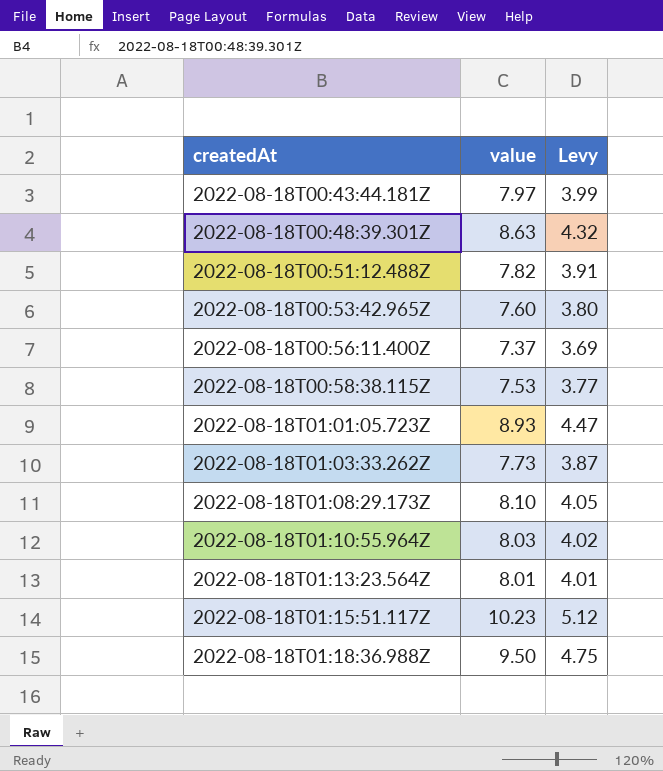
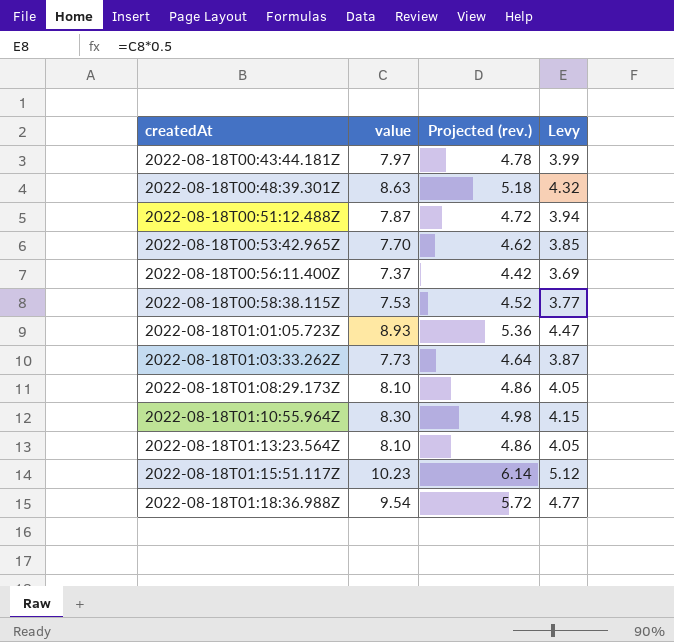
column Projected (rev.) | formula: none -> [value] * 0.6
2022-08-18T00:51:12.488Z | value: 7.82 -> 7.87
2022-08-18T00:51:12.488Z | Levy: 3.91 -> 3.94
2022-08-18T00:53:42.965Z | value: 7.60 -> 7.70
2022-08-18T00:53:42.965Z | Levy: 3.80 -> 3.85
2022-08-18T01:10:55.964Z | value: 8.03 -> 8.30
2022-08-18T01:10:55.964Z | Levy: 4.02 -> 4.15
2022-08-18T01:13:23.564Z | value: 8.01 -> 8.10
2022-08-18T01:13:23.564Z | Levy: 4.01 -> 4.05
2022-08-18T01:18:36.988Z | value: 9.50 -> 9.54
2022-08-18T01:18:36.988Z | Levy: 4.75 -> 4.77

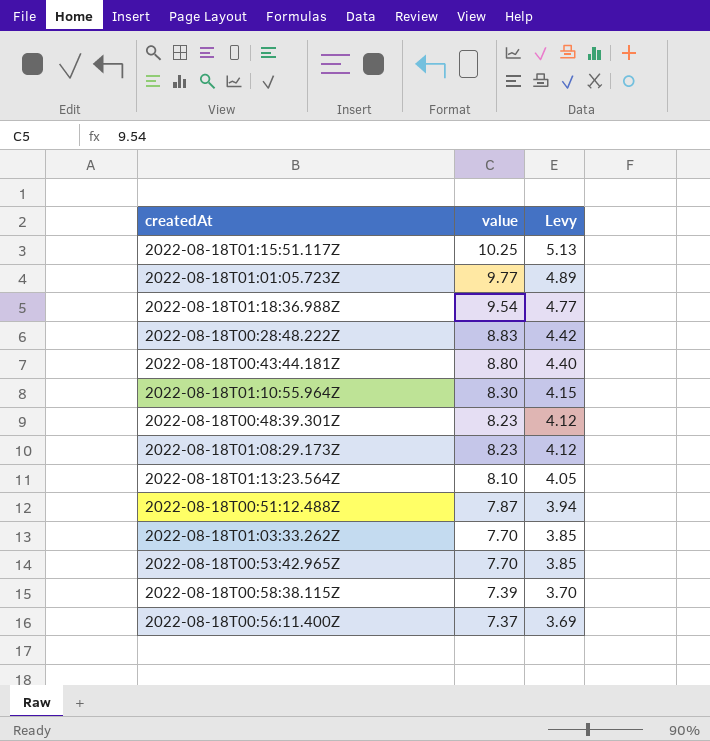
row order: createdAt ascending -> value descending
column Projected (rev.) | formula: [value] * 0.6 -> none
2022-08-18T01:15:51.117Z | value: 10.23 -> 10.25
2022-08-18T01:15:51.117Z | Levy: 5.12 -> 5.13
2022-08-18T01:01:05.723Z | value: 8.93 -> 9.77
2022-08-18T01:01:05.723Z | Levy: 4.47 -> 4.89
row 2022-08-18T00:28:48.222Z: none -> 8.83 | 4.42
2022-08-18T00:43:44.181Z | value: 7.97 -> 8.80
2022-08-18T00:43:44.181Z | Levy: 3.99 -> 4.40
2022-08-18T00:48:39.301Z | value: 8.63 -> 8.23
2022-08-18T00:48:39.301Z | Levy: 4.32 -> 4.12
2022-08-18T01:08:29.173Z | value: 8.10 -> 8.23
2022-08-18T01:08:29.173Z | Levy: 4.05 -> 4.12
2022-08-18T01:03:33.262Z | value: 7.73 -> 7.70
2022-08-18T01:03:33.262Z | Levy: 3.87 -> 3.85
2022-08-18T00:58:38.115Z | value: 7.53 -> 7.39
2022-08-18T00:58:38.115Z | Levy: 3.77 -> 3.70

